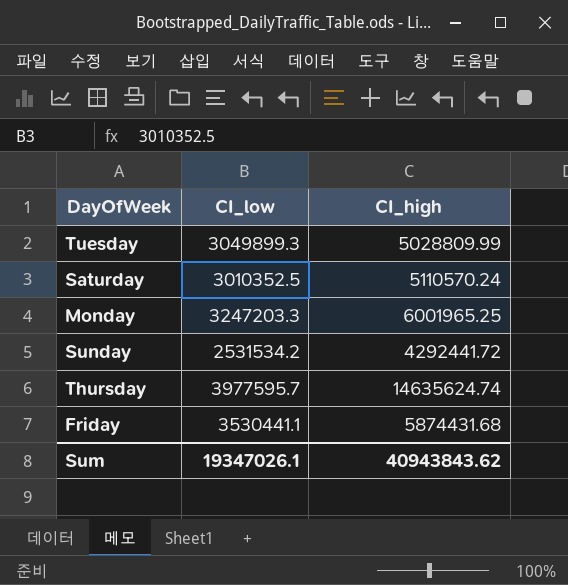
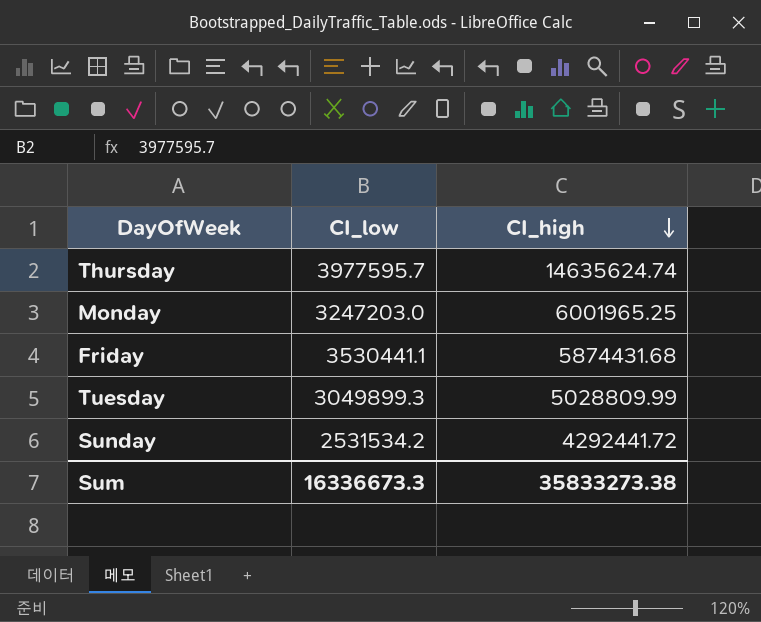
row order: none -> CI_high descending
row Saturday: 3010352.5 | 5110570.24 -> none
Monday | CI_low: 3247203.3 -> 3247203.0
Sum | CI_low: 19347026.1 -> 16336673.3
Sum | CI_high: 40943843.62 -> 35833273.38

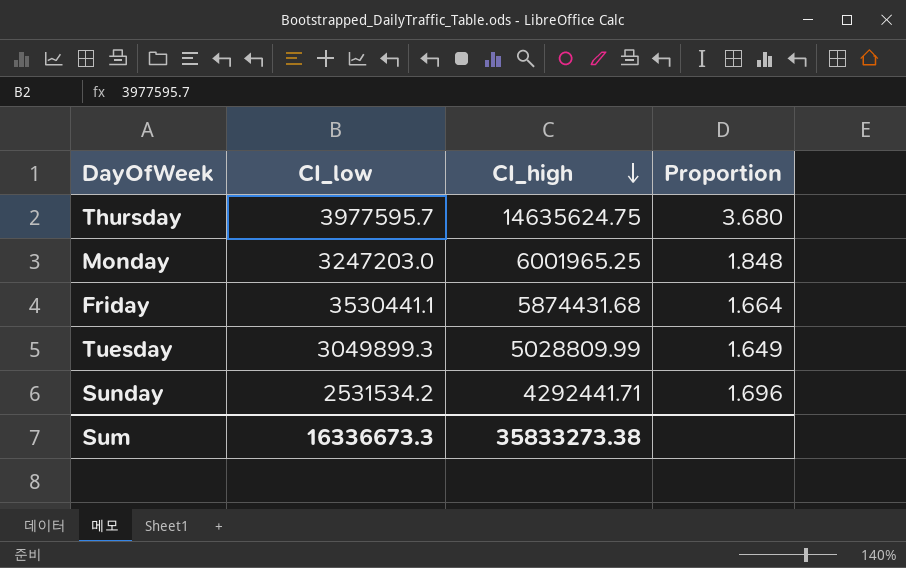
column Proportion | formula: none -> [CI_high] / [CI_low]
Thursday | CI_high: 14635624.74 -> 14635624.75
Sunday | CI_high: 4292441.72 -> 4292441.71

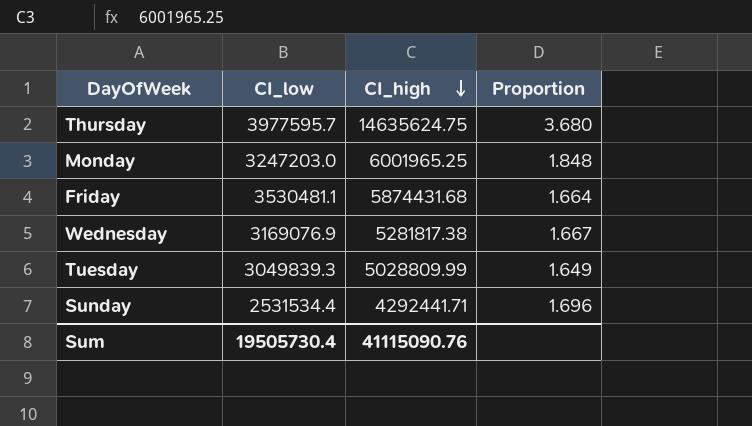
Friday | CI_low: 3530441.1 -> 3530481.1
row Wednesday: none -> 3169076.9 | 5281817.38 | 1.667
Tuesday | CI_low: 3049899.3 -> 3049839.3
Sunday | CI_low: 2531534.2 -> 2531534.4
Sum | CI_low: 16336673.3 -> 19505730.4
Sum | CI_high: 35833273.38 -> 41115090.76

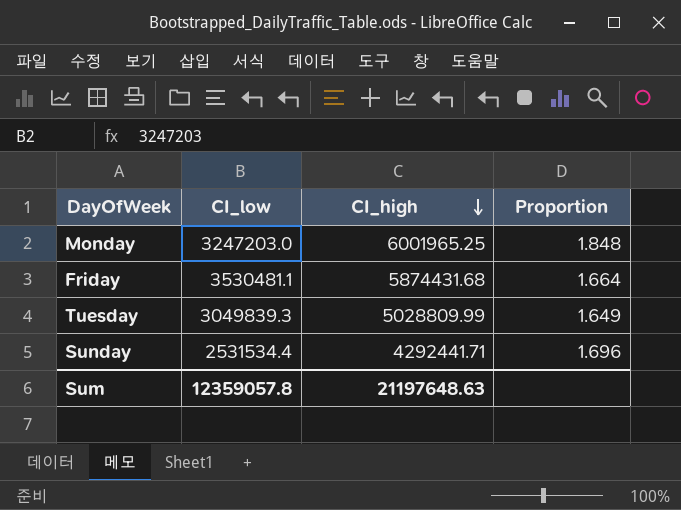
row Thursday: 3977595.7 | 14635624.75 | 3.680 -> none
row Wednesday: 3169076.9 | 5281817.38 | 1.667 -> none
Sum | CI_low: 19505730.4 -> 12359057.8
Sum | CI_high: 41115090.76 -> 21197648.63

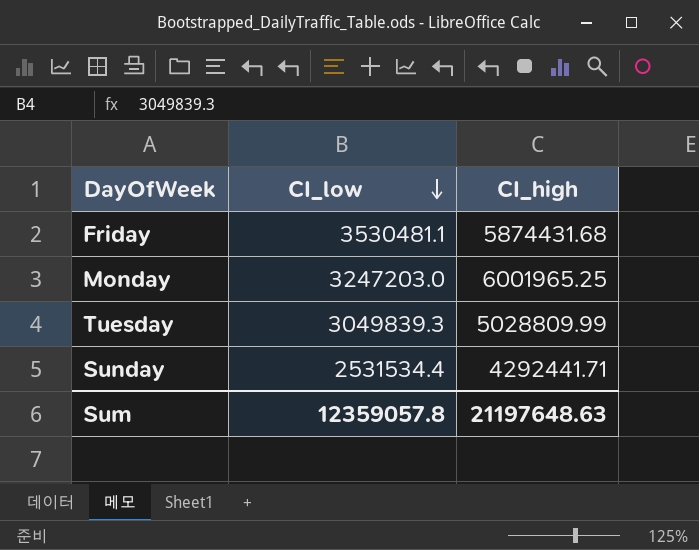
row order: CI_high descending -> CI_low descending
column Proportion | formula: [CI_high] / [CI_low] -> none

